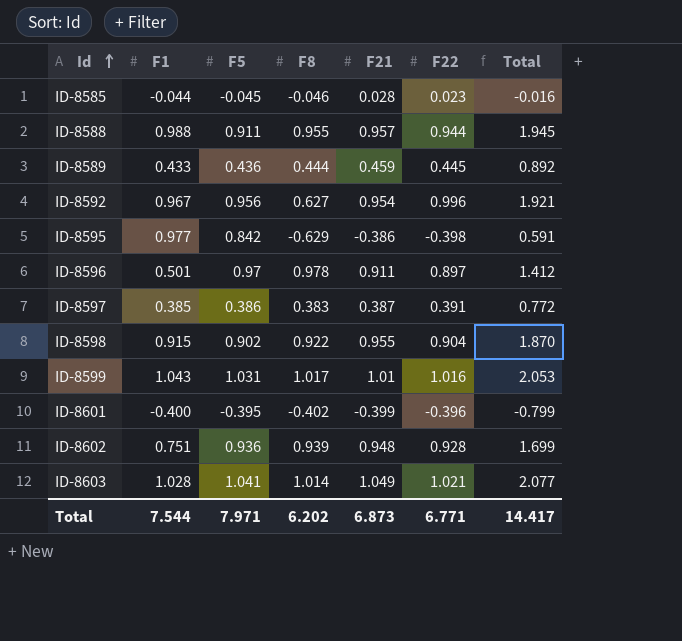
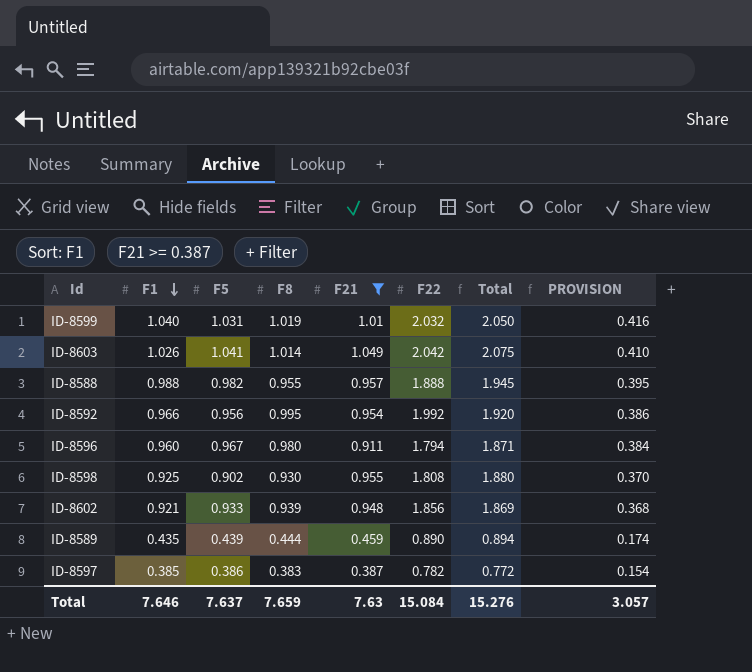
filter: none -> F21 >= 0.387
row order: Id ascending -> F1 descending
column PROVISION | formula: none -> [F1] * 0.4
ID-8599 | F1: 1.043 -> 1.040
ID-8599 | F8: 1.017 -> 1.019
ID-8599 | F22: 1.016 -> 2.032
ID-8599 | Total: 2.053 -> 2.050
ID-8603 | F1: 1.028 -> 1.026
ID-8603 | F22: 1.021 -> 2.042
ID-8603 | Total: 2.077 -> 2.075
ID-8588 | F5: 0.911 -> 0.982
ID-8588 | F22: 0.944 -> 1.888
ID-8592 | F1: 0.967 -> 0.966
ID-8592 | F8: 0.627 -> 0.995
ID-8592 | F22: 0.996 -> 1.992
ID-8592 | Total: 1.921 -> 1.920
ID-8596 | F1: 0.501 -> 0.960
ID-8596 | F5: 0.97 -> 0.967
ID-8596 | F8: 0.978 -> 0.980
ID-8596 | F22: 0.897 -> 1.794
ID-8596 | Total: 1.412 -> 1.871
ID-8598 | F1: 0.915 -> 0.925
ID-8598 | F8: 0.922 -> 0.930
ID-8598 | F22: 0.904 -> 1.808
ID-8598 | Total: 1.870 -> 1.880
ID-8602 | F1: 0.751 -> 0.921
ID-8602 | F5: 0.936 -> 0.933
ID-8602 | F22: 0.928 -> 1.856
ID-8602 | Total: 1.699 -> 1.869
ID-8589 | F1: 0.433 -> 0.435
ID-8589 | F5: 0.436 -> 0.439
ID-8589 | F22: 0.445 -> 0.890
ID-8589 | Total: 0.892 -> 0.894
ID-8597 | F22: 0.391 -> 0.782
Total | F1: 7.544 -> 7.646
Total | F5: 7.971 -> 7.637
Total | F8: 6.202 -> 7.659
Total | F21: 6.873 -> 7.63
Total | F22: 6.771 -> 15.084
Total | Total: 14.417 -> 15.276

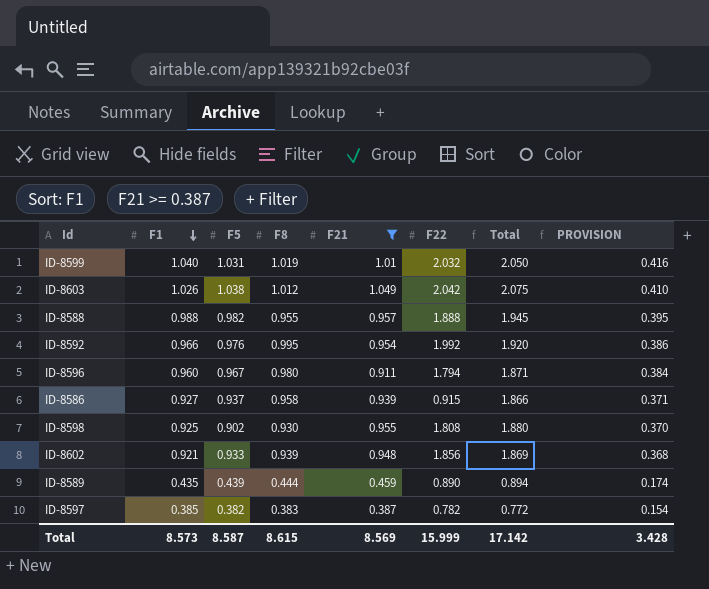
ID-8603 | F5: 1.041 -> 1.038
ID-8603 | F8: 1.014 -> 1.012
ID-8592 | F5: 0.956 -> 0.976
row ID-8586: none -> 0.927 | 0.937 | 0.958 | 0.939 | 0.915 | 1.866 | 0.371
ID-8597 | F5: 0.386 -> 0.382
Total | F1: 7.646 -> 8.573
Total | F5: 7.637 -> 8.587
Total | F8: 7.659 -> 8.615
Total | F21: 7.63 -> 8.569
Total | F22: 15.084 -> 15.999
Total | Total: 15.276 -> 17.142
Total | PROVISION: 3.057 -> 3.428

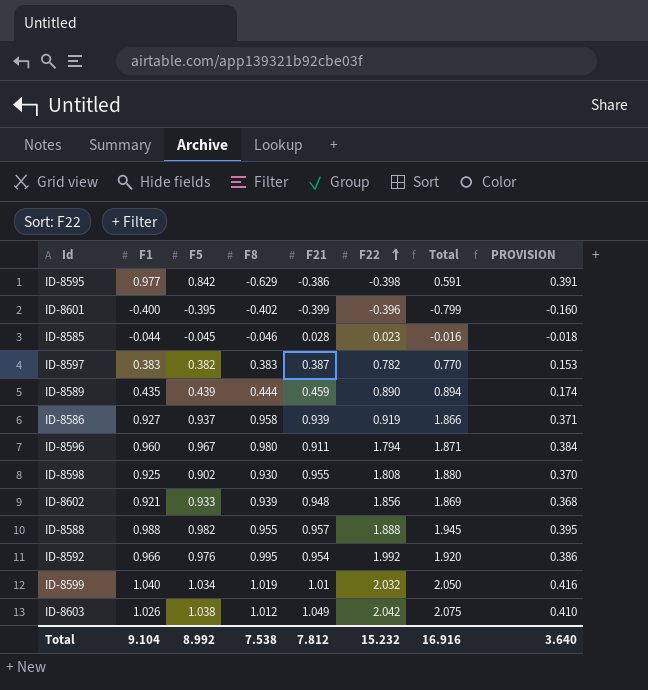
filter: F21 >= 0.387 -> none
row order: F1 descending -> F22 ascending
ID-8597 | F1: 0.385 -> 0.383
ID-8597 | Total: 0.772 -> 0.770
ID-8597 | PROVISION: 0.154 -> 0.153
ID-8586 | F22: 0.915 -> 0.919
ID-8599 | F5: 1.031 -> 1.034
Total | F1: 8.573 -> 9.104
Total | F5: 8.587 -> 8.992
Total | F8: 8.615 -> 7.538
Total | F21: 8.569 -> 7.812
Total | F22: 15.999 -> 15.232
Total | Total: 17.142 -> 16.916
Total | PROVISION: 3.428 -> 3.640

